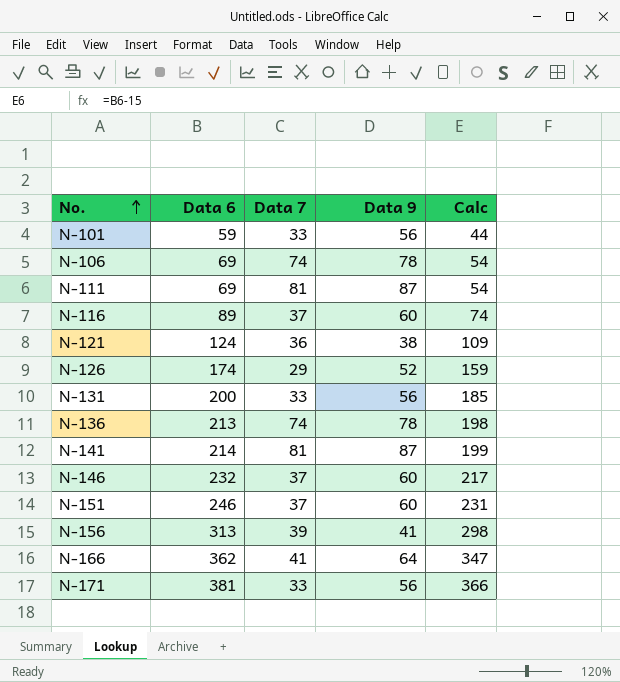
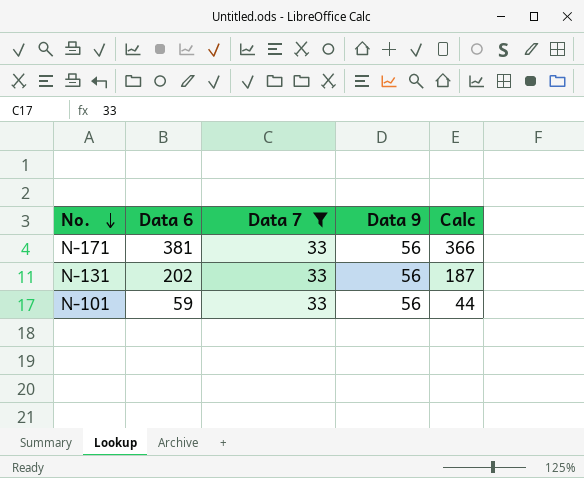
filter: none -> Data 7 = 33
row order: No. ascending -> No. descending
N-131 | Data 6: 200 -> 202
N-131 | Calc: 185 -> 187

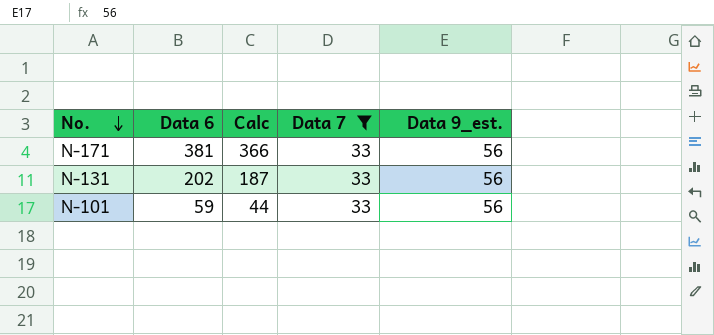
column Calc | position: 5 -> 3
column name: Data 9 -> Data 9_est.

